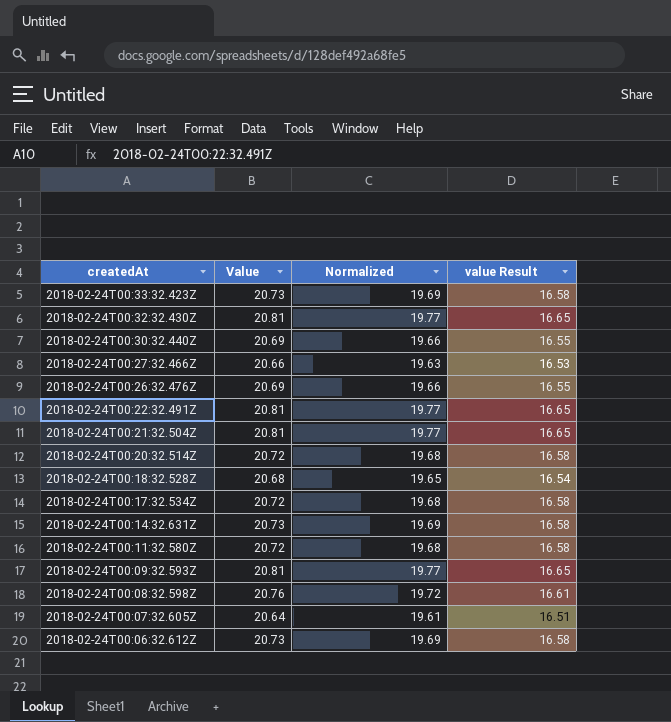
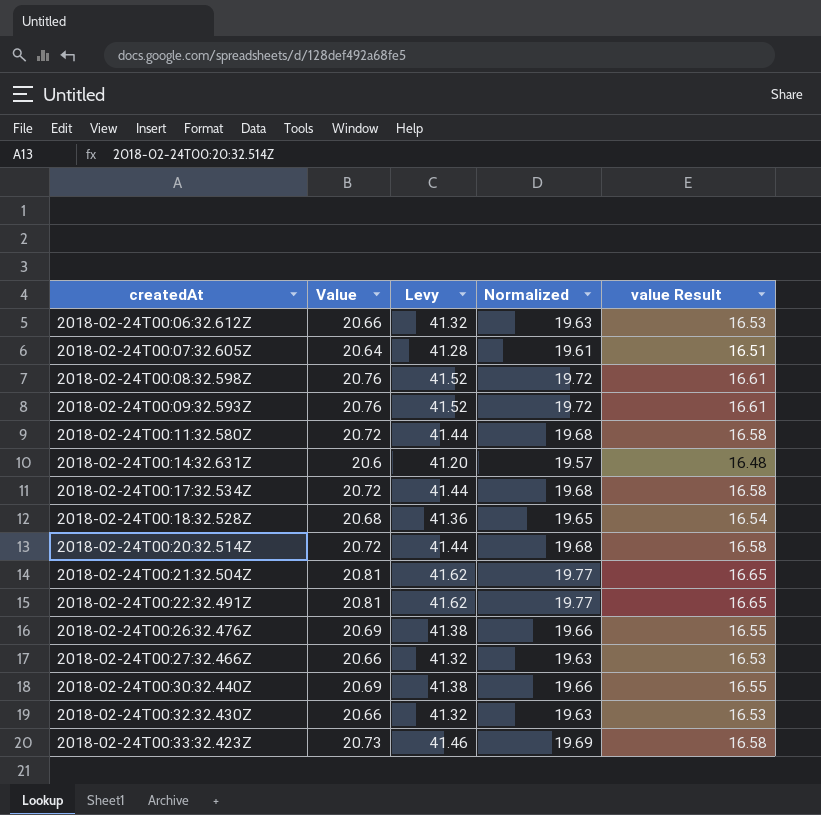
row order: createdAt descending -> createdAt ascending
column Levy | formula: none -> [Value] * 2
2018-02-24T00:06:32.612Z | Value: 20.73 -> 20.66
2018-02-24T00:06:32.612Z | Normalized: 19.69 -> 19.63
2018-02-24T00:06:32.612Z | value Result: 16.58 -> 16.53
2018-02-24T00:09:32.593Z | Value: 20.81 -> 20.76
2018-02-24T00:09:32.593Z | Normalized: 19.77 -> 19.72
2018-02-24T00:09:32.593Z | value Result: 16.65 -> 16.61
2018-02-24T00:14:32.631Z | Value: 20.73 -> 20.6
2018-02-24T00:14:32.631Z | Normalized: 19.69 -> 19.57
2018-02-24T00:14:32.631Z | value Result: 16.58 -> 16.48
2018-02-24T00:32:32.430Z | Value: 20.81 -> 20.66
2018-02-24T00:32:32.430Z | Normalized: 19.77 -> 19.63
2018-02-24T00:32:32.430Z | value Result: 16.65 -> 16.53

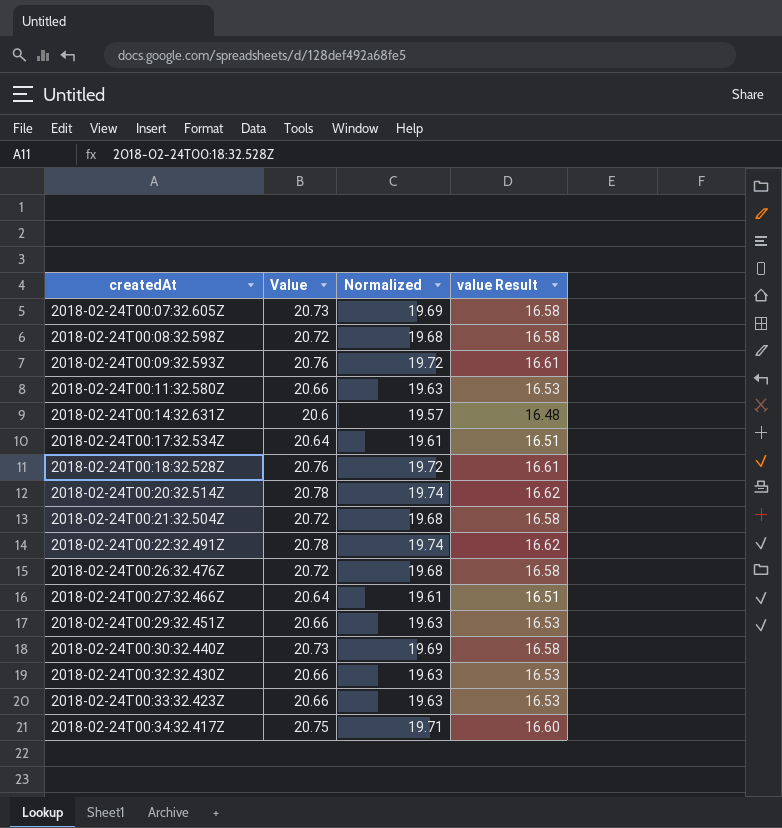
column Levy | formula: [Value] * 2 -> none
row 2018-02-24T00:06:32.612Z: 20.66 | 41.32 | 19.63 | 16.53 -> none
2018-02-24T00:07:32.605Z | Value: 20.64 -> 20.73
2018-02-24T00:07:32.605Z | Normalized: 19.61 -> 19.69
2018-02-24T00:07:32.605Z | value Result: 16.51 -> 16.58
2018-02-24T00:08:32.598Z | Value: 20.76 -> 20.72
2018-02-24T00:08:32.598Z | Normalized: 19.72 -> 19.68
2018-02-24T00:08:32.598Z | value Result: 16.61 -> 16.58
2018-02-24T00:11:32.580Z | Value: 20.72 -> 20.66
2018-02-24T00:11:32.580Z | Normalized: 19.68 -> 19.63
2018-02-24T00:11:32.580Z | value Result: 16.58 -> 16.53
2018-02-24T00:17:32.534Z | Value: 20.72 -> 20.64
2018-02-24T00:17:32.534Z | Normalized: 19.68 -> 19.61
2018-02-24T00:17:32.534Z | value Result: 16.58 -> 16.51
2018-02-24T00:18:32.528Z | Value: 20.68 -> 20.76
2018-02-24T00:18:32.528Z | Normalized: 19.65 -> 19.72
2018-02-24T00:18:32.528Z | value Result: 16.54 -> 16.61
2018-02-24T00:20:32.514Z | Value: 20.72 -> 20.78
2018-02-24T00:20:32.514Z | Normalized: 19.68 -> 19.74
2018-02-24T00:20:32.514Z | value Result: 16.58 -> 16.62
2018-02-24T00:21:32.504Z | Value: 20.81 -> 20.72
2018-02-24T00:21:32.504Z | Normalized: 19.77 -> 19.68
2018-02-24T00:21:32.504Z | value Result: 16.65 -> 16.58
2018-02-24T00:22:32.491Z | Value: 20.81 -> 20.78
2018-02-24T00:22:32.491Z | Normalized: 19.77 -> 19.74
2018-02-24T00:22:32.491Z | value Result: 16.65 -> 16.62
2018-02-24T00:26:32.476Z | Value: 20.69 -> 20.72
2018-02-24T00:26:32.476Z | Normalized: 19.66 -> 19.68
2018-02-24T00:26:32.476Z | value Result: 16.55 -> 16.58
2018-02-24T00:27:32.466Z | Value: 20.66 -> 20.64
2018-02-24T00:27:32.466Z | Normalized: 19.63 -> 19.61
2018-02-24T00:27:32.466Z | value Result: 16.53 -> 16.51
row 2018-02-24T00:29:32.451Z: none -> 20.66 | 19.63 | 16.53
2018-02-24T00:30:32.440Z | Value: 20.69 -> 20.73
2018-02-24T00:30:32.440Z | Normalized: 19.66 -> 19.69
2018-02-24T00:30:32.440Z | value Result: 16.55 -> 16.58
2018-02-24T00:33:32.423Z | Value: 20.73 -> 20.66
2018-02-24T00:33:32.423Z | Normalized: 19.69 -> 19.63
2018-02-24T00:33:32.423Z | value Result: 16.58 -> 16.53
row 2018-02-24T00:34:32.417Z: none -> 20.75 | 19.71 | 16.60

